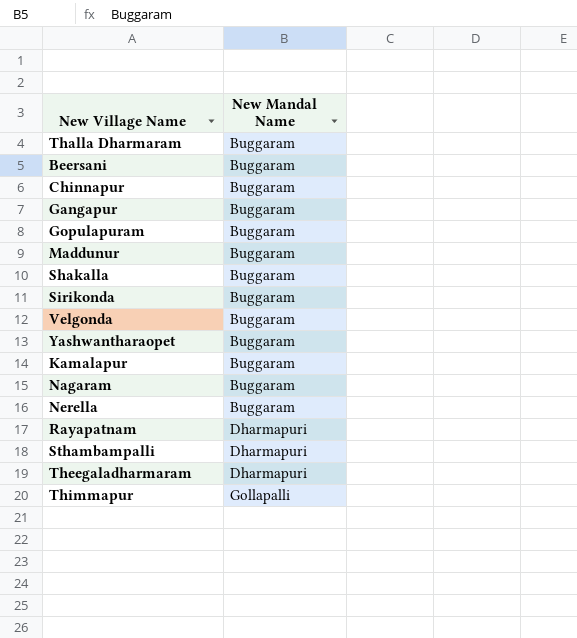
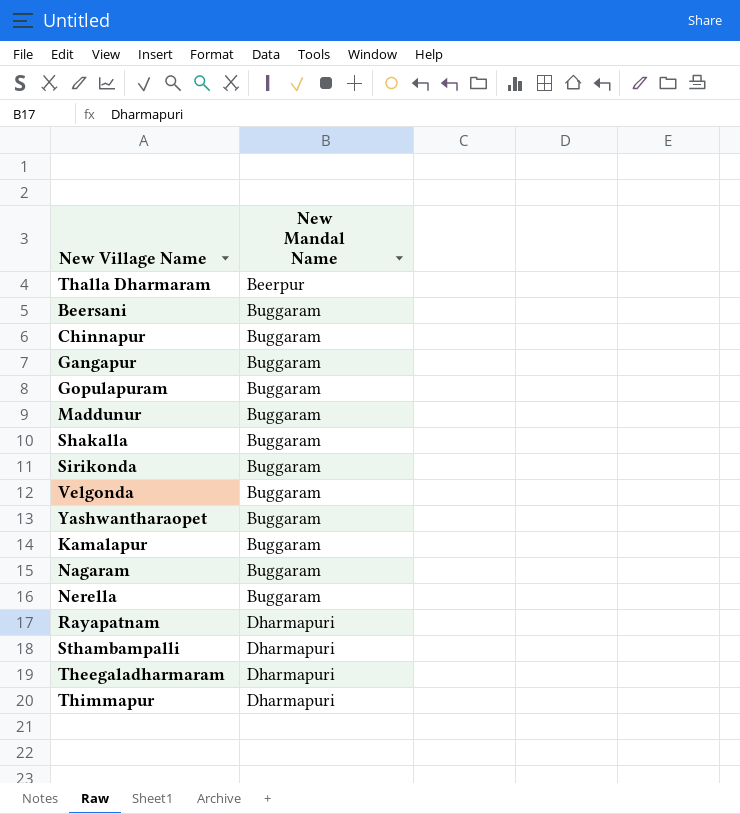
Thalla Dharmaram | New Mandal Name: Buggaram -> Beerpur
Thimmapur | New Mandal Name: Gollapalli -> Dharmapuri

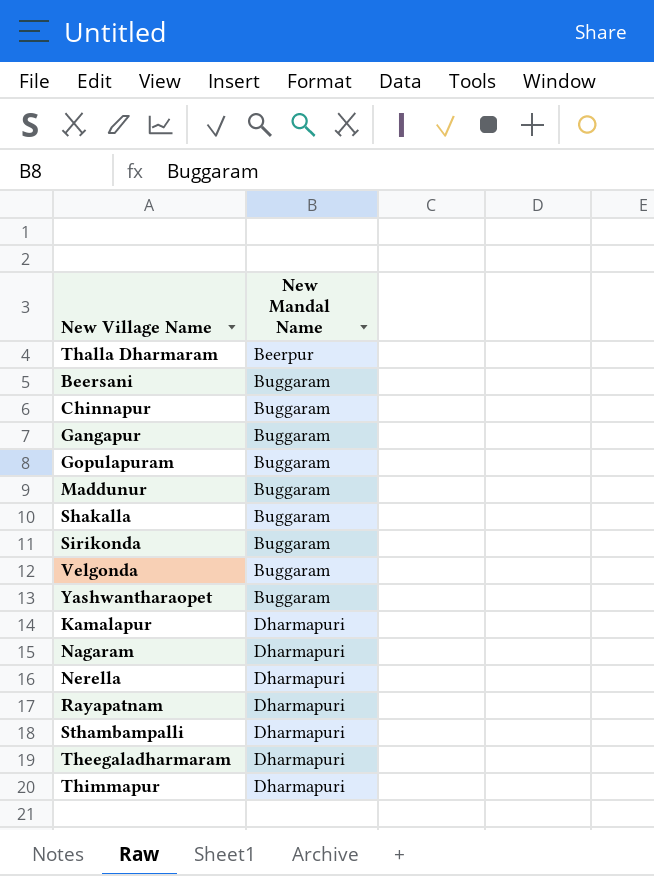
Kamalapur | New Mandal Name: Buggaram -> Dharmapuri
Nagaram | New Mandal Name: Buggaram -> Dharmapuri
Nerella | New Mandal Name: Buggaram -> Dharmapuri

